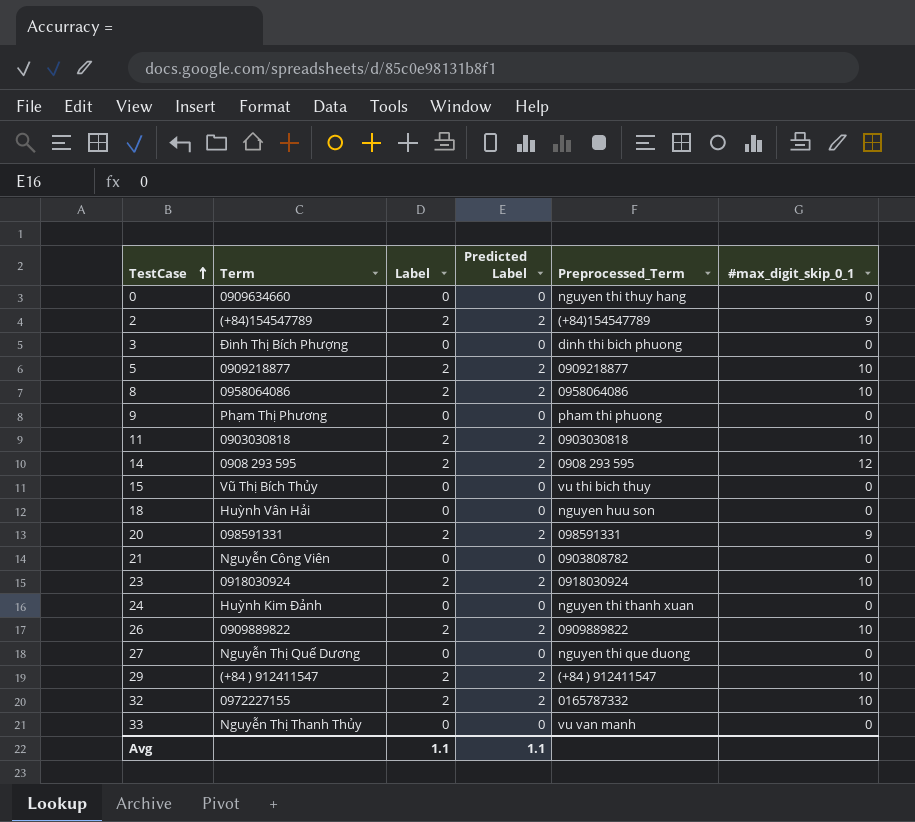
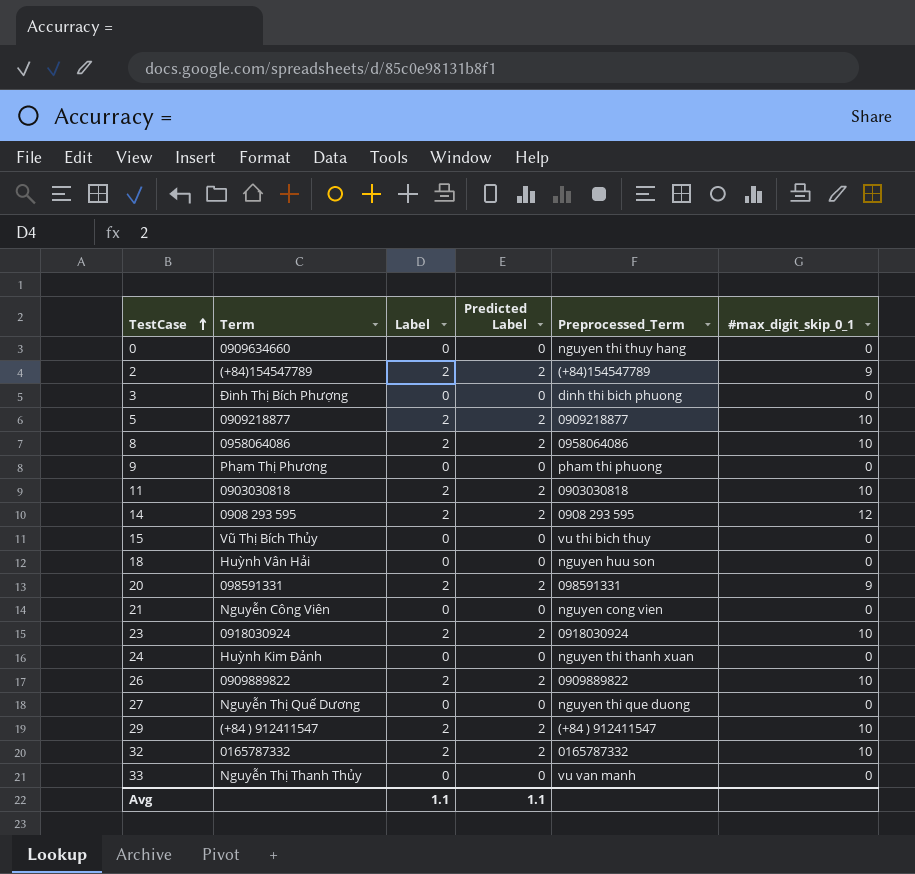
21 | Preprocessed_Term: 0903808782 -> nguyen cong vien
32 | Term: 0972227155 -> 0165787332

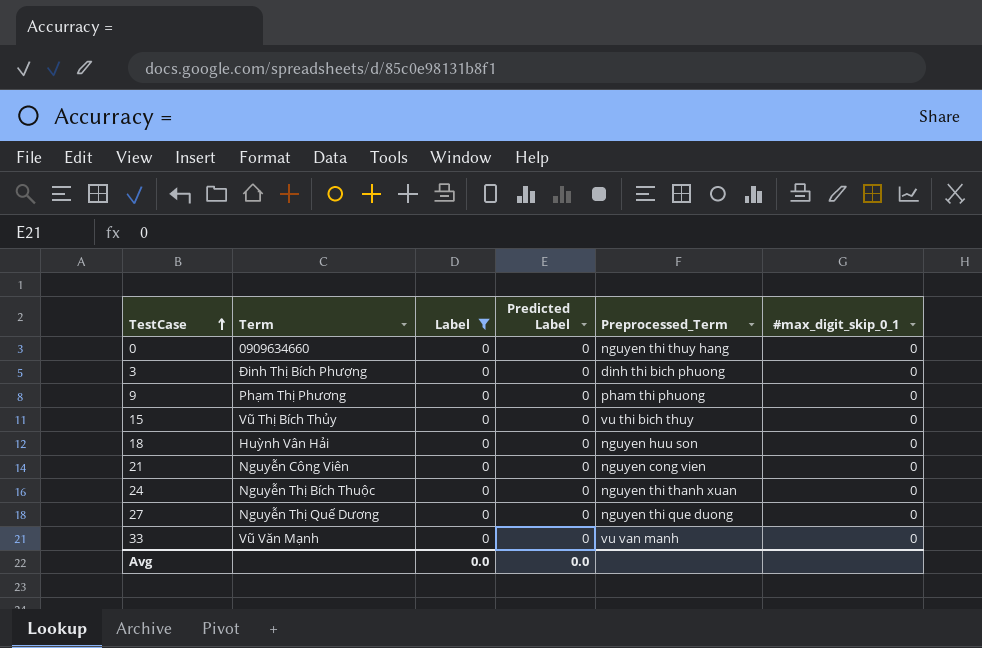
filter: none -> Label = 0
24 | Term: Huỳnh Kim Đảnh -> Nguyễn Thị Bích Thuộc
33 | Term: Nguyễn Thị Thanh Thủy -> Vũ Văn Mạnh
Avg | Label: 1.1 -> 0.0
Avg | Predicted Label: 1.1 -> 0.0

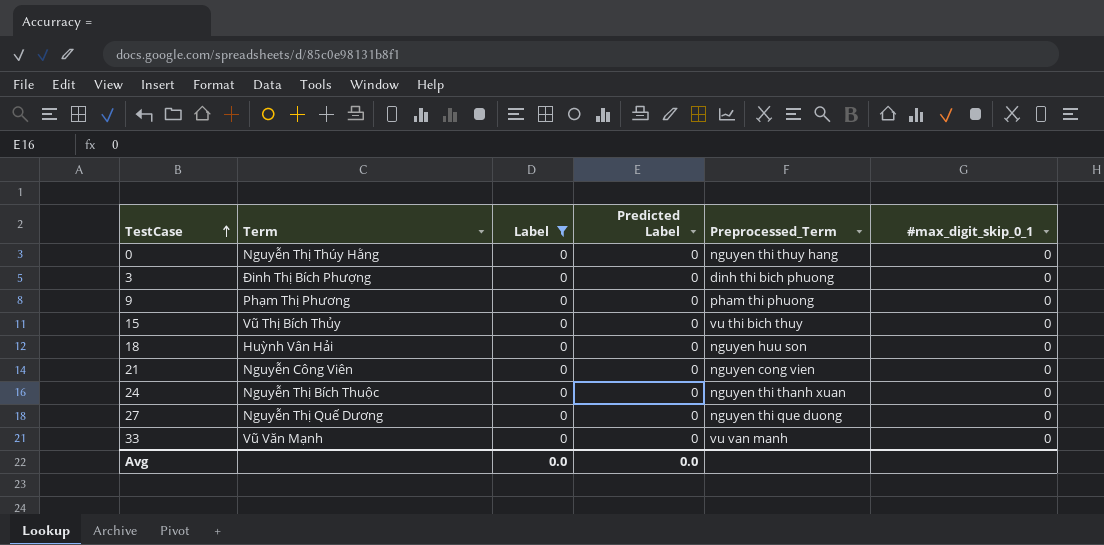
0 | Term: 0909634660 -> Nguyễn Thị Thúy Hằng

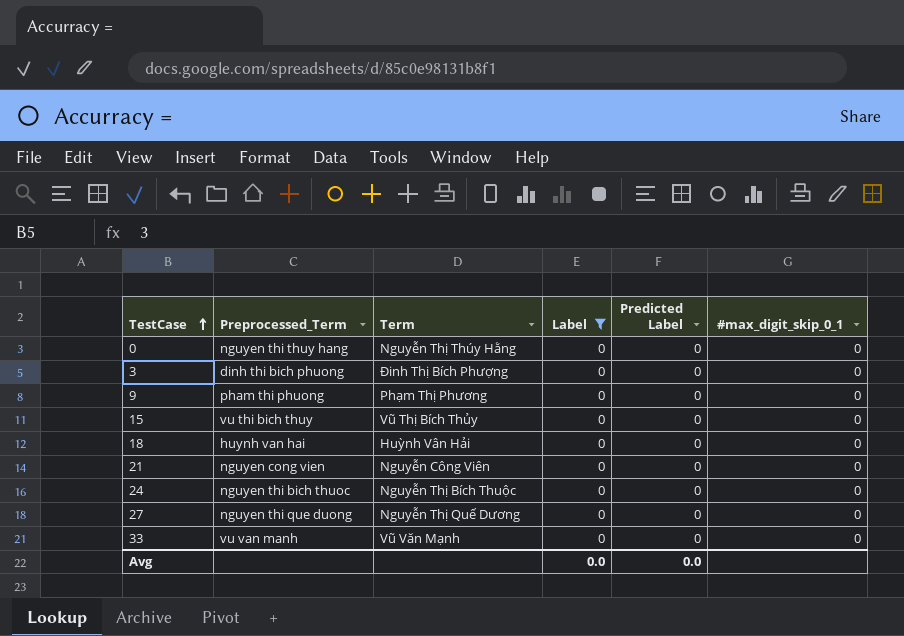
column Preprocessed_Term | position: 5 -> 2
18 | Preprocessed_Term: nguyen huu son -> huynh van hai
24 | Preprocessed_Term: nguyen thi thanh xuan -> nguyen thi bich thuoc

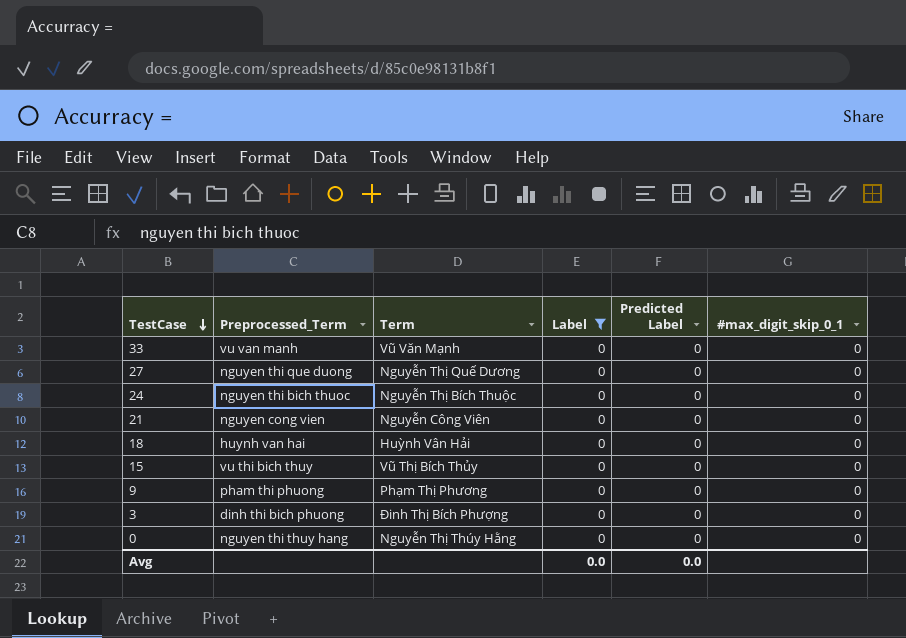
row order: TestCase ascending -> TestCase descending

